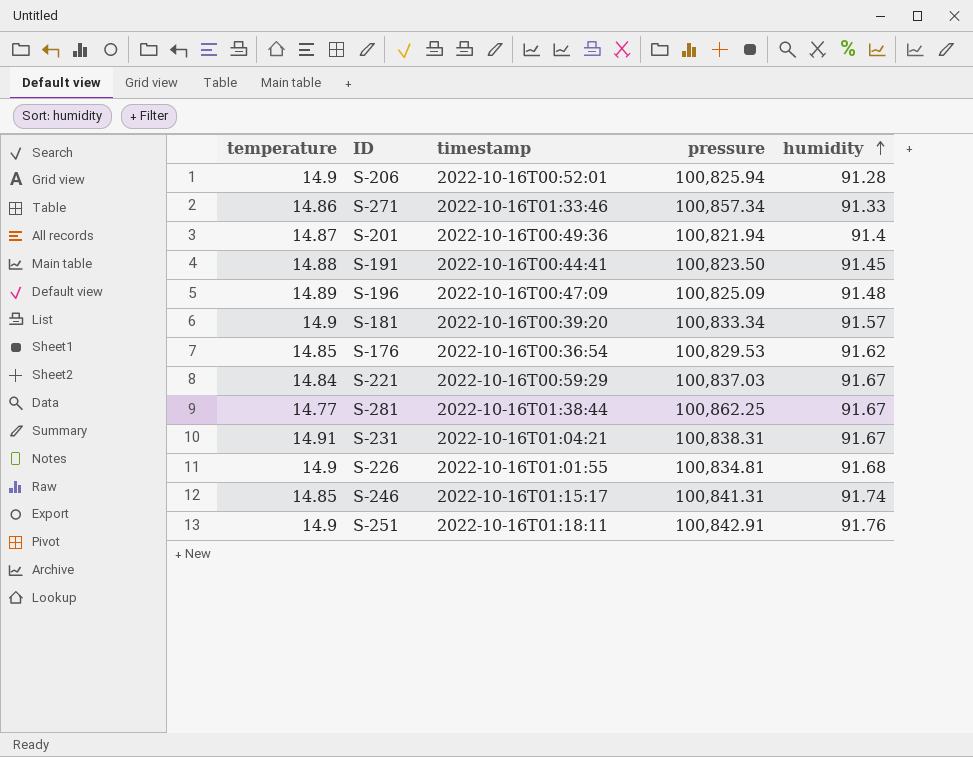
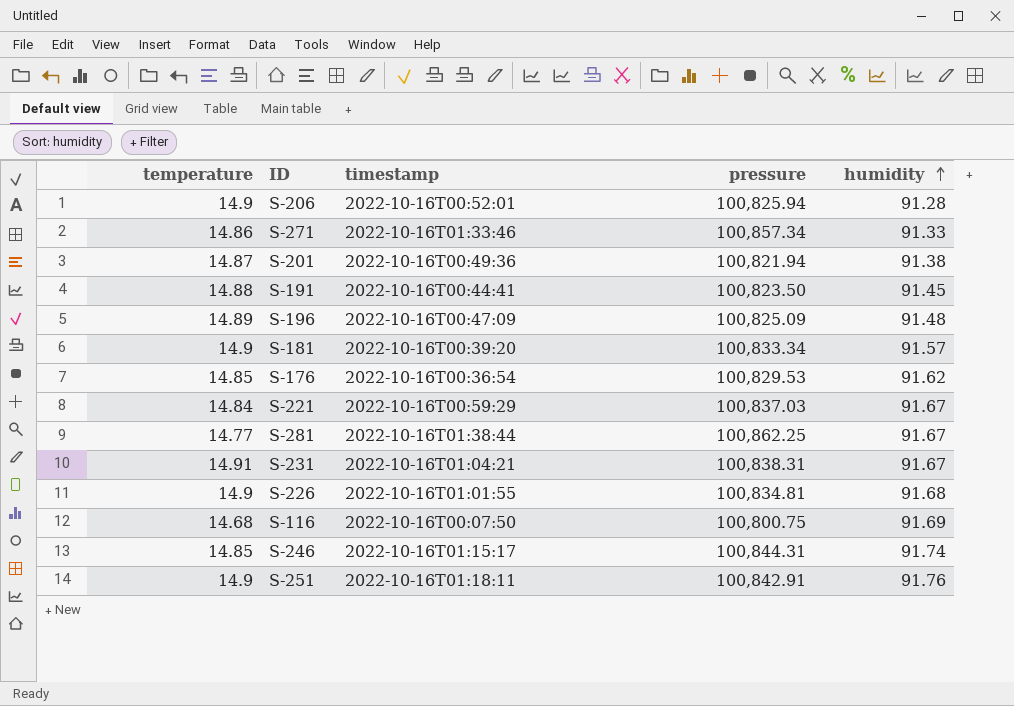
S-201 | humidity: 91.4 -> 91.38
row S-116: none -> 14.68 | 2022-10-16T00:07:50 | 100,800.75 | 91.69
S-246 | pressure: 100,841.31 -> 100,844.31

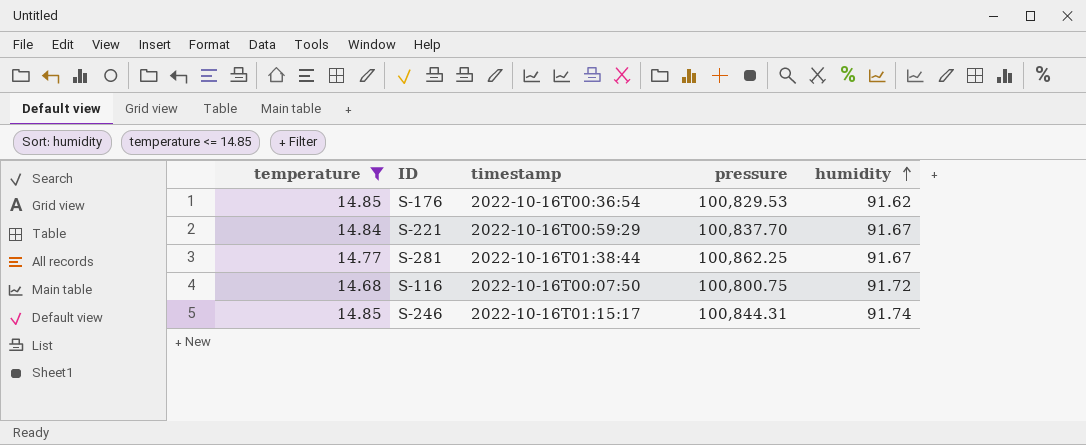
filter: none -> temperature <= 14.85
S-221 | pressure: 100,837.03 -> 100,837.70
S-116 | humidity: 91.69 -> 91.72

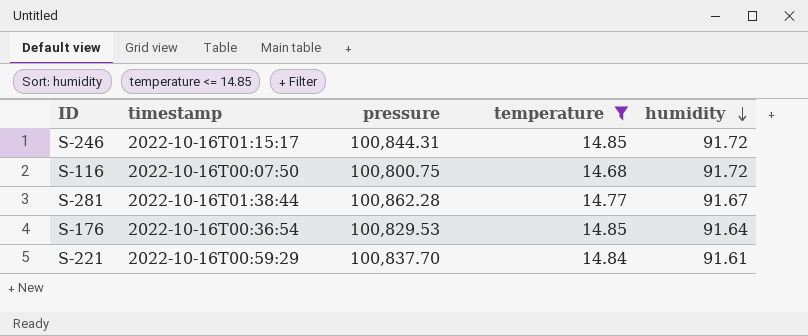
row order: humidity ascending -> humidity descending
column temperature | position: 1 -> 4
S-246 | humidity: 91.74 -> 91.72
S-281 | pressure: 100,862.25 -> 100,862.28
S-176 | humidity: 91.62 -> 91.64
S-221 | humidity: 91.67 -> 91.61

